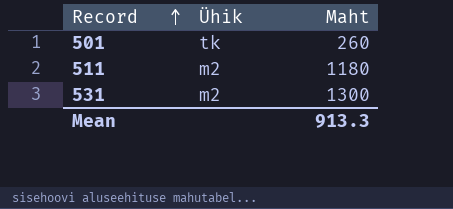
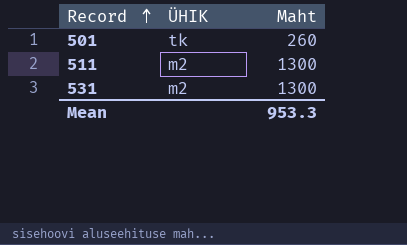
column name: Ühik -> ÜHIK
511 | Maht: 1180 -> 1300
Mean | Maht: 913.3 -> 953.3

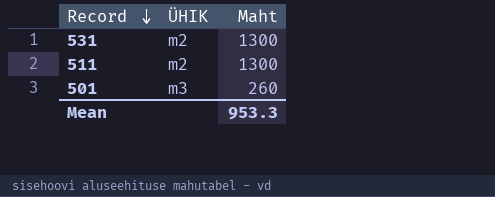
row order: Record ascending -> Record descending
501 | ÜHIK: tk -> m3

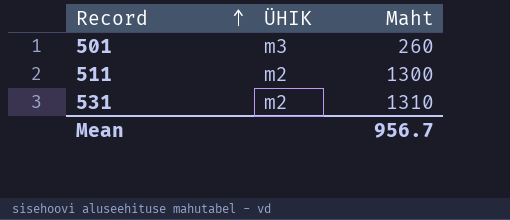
row order: Record descending -> Record ascending
531 | Maht: 1300 -> 1310
Mean | Maht: 953.3 -> 956.7

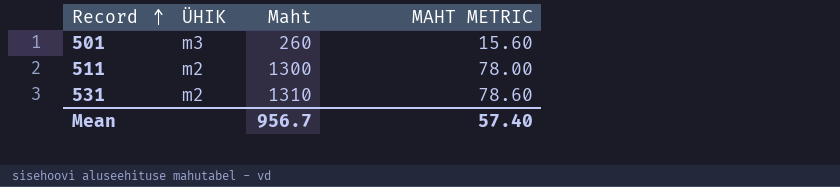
column MAHT METRIC | formula: none -> [Maht] * 0.06

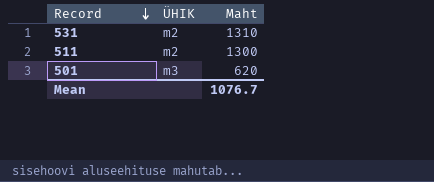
row order: Record ascending -> Record descending
column MAHT METRIC | formula: [Maht] * 0.06 -> none
501 | Maht: 260 -> 620
Mean | Maht: 956.7 -> 1076.7

